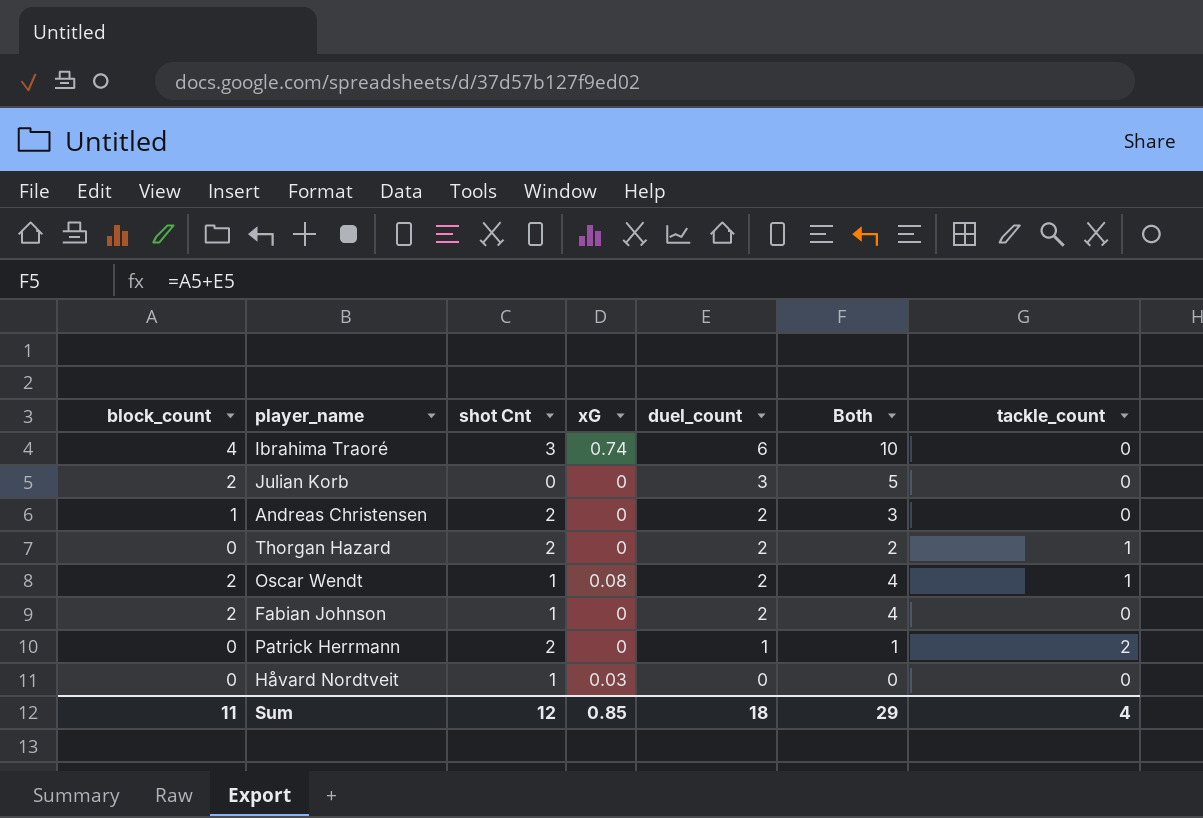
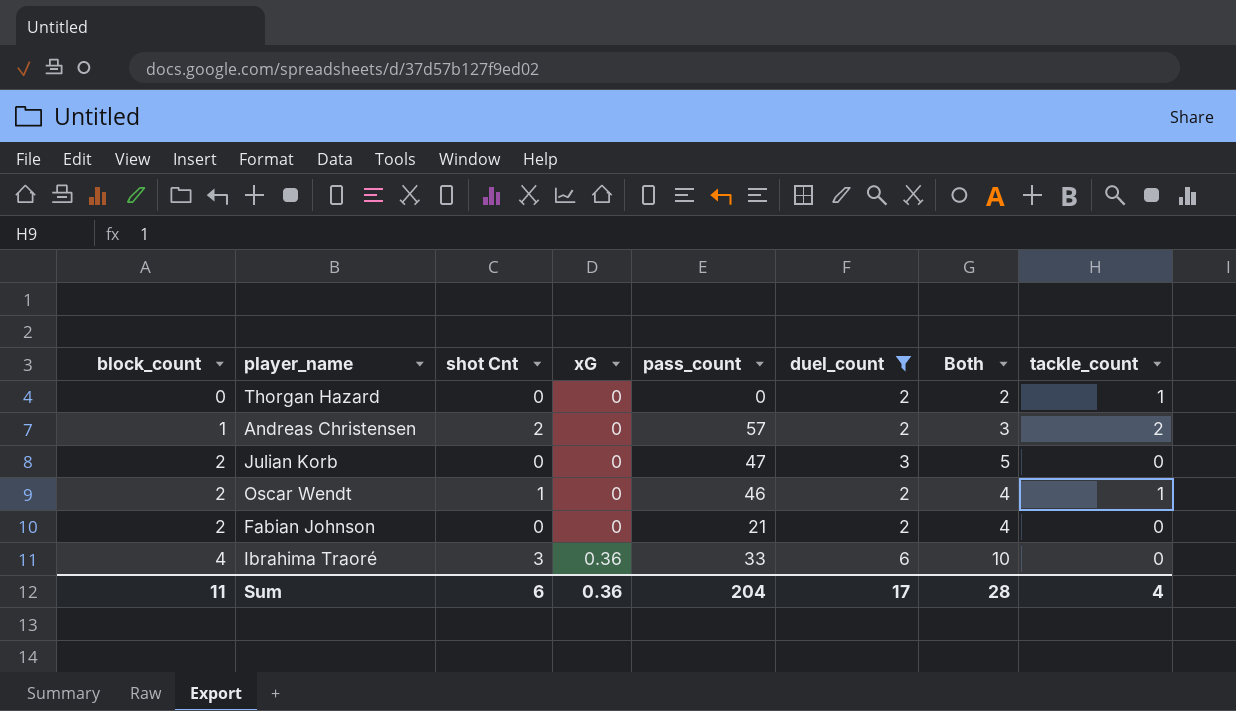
filter: none -> duel_count >= 2
row order: duel_count descending -> block_count ascending
column pass_count | position: none -> 5
Thorgan Hazard | shot Cnt: 2 -> 0
Andreas Christensen | tackle_count: 0 -> 2
Oscar Wendt | xG: 0.08 -> 0
Fabian Johnson | shot Cnt: 1 -> 0
Ibrahima Traoré | xG: 0.74 -> 0.36
Sum | shot Cnt: 12 -> 6
Sum | xG: 0.85 -> 0.36
Sum | duel_count: 18 -> 17
Sum | Both: 29 -> 28

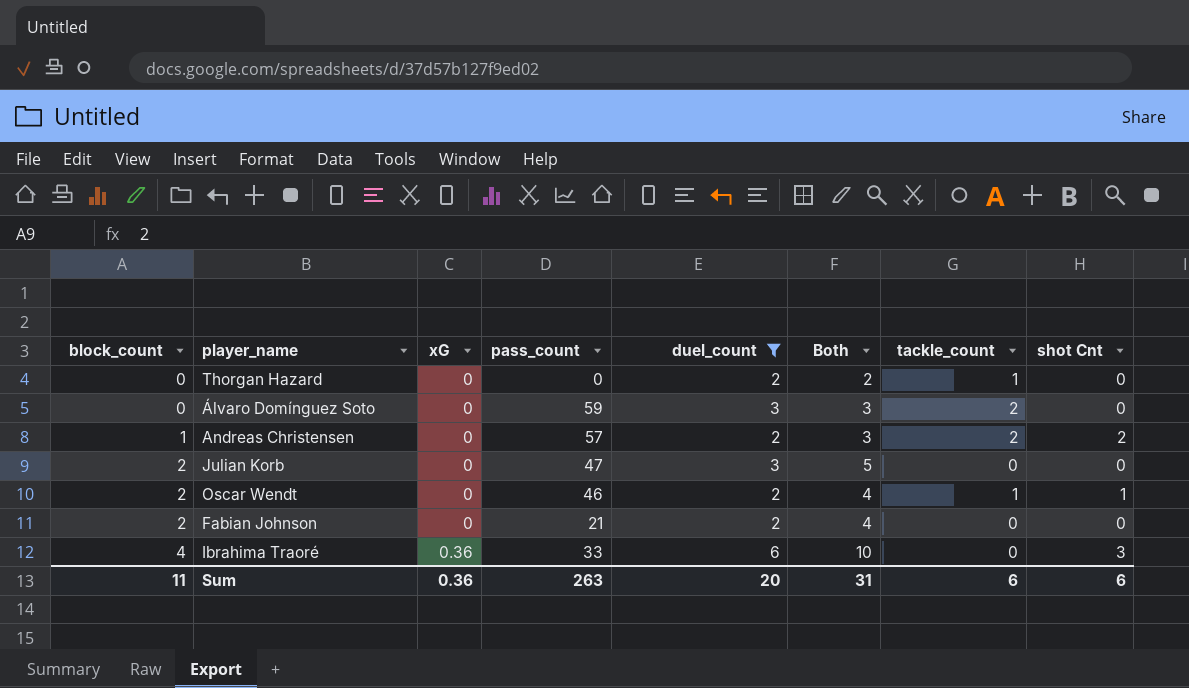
column shot Cnt | position: 3 -> 8
row Álvaro Domínguez Soto: none -> 0 | 0 | 59 | 3 | 3 | 2 | 0
Sum | pass_count: 204 -> 263
Sum | duel_count: 17 -> 20
Sum | Both: 28 -> 31
Sum | tackle_count: 4 -> 6

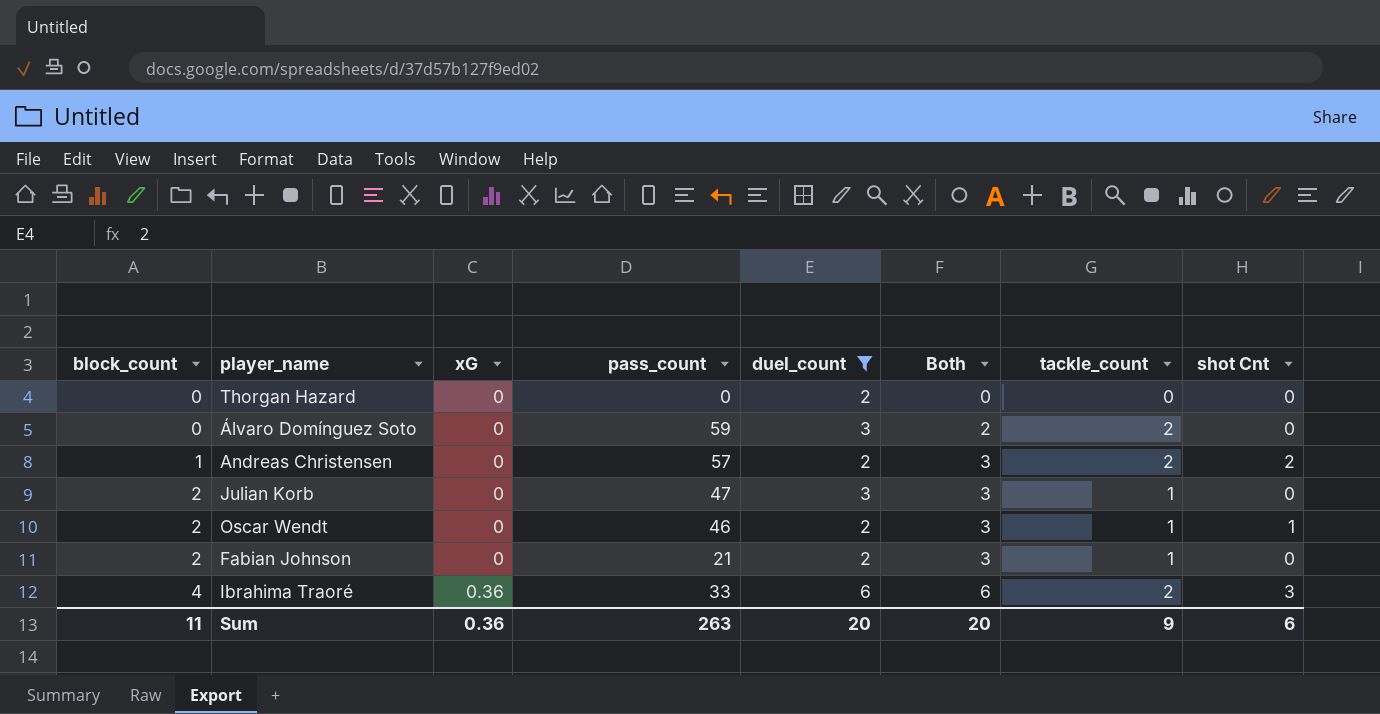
column Both | formula: [block_count] + [duel_count] -> [block_count] + [tackle_count]
Thorgan Hazard | tackle_count: 1 -> 0
Julian Korb | tackle_count: 0 -> 1
Fabian Johnson | tackle_count: 0 -> 1
Ibrahima Traoré | tackle_count: 0 -> 2
Sum | Both: 31 -> 20
Sum | tackle_count: 6 -> 9

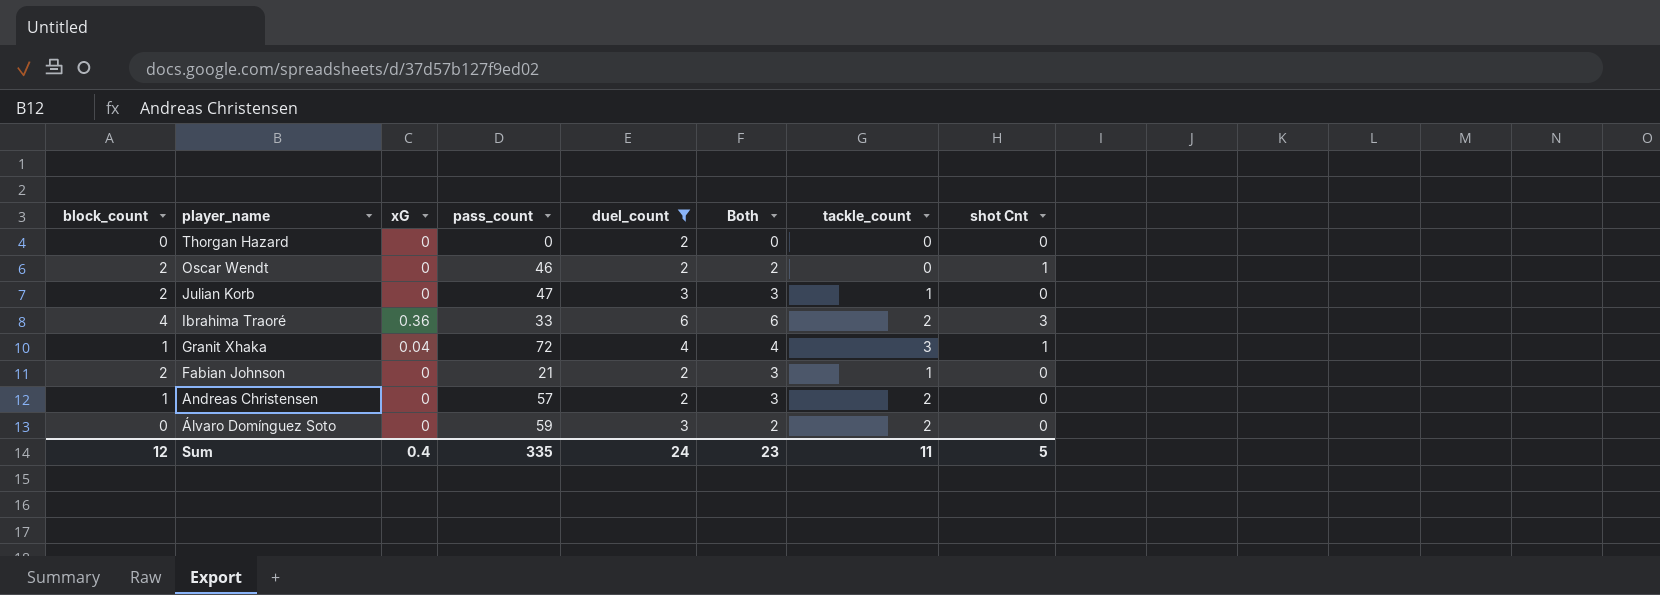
row order: block_count ascending -> player_name descending
Oscar Wendt | Both: 3 -> 2
Oscar Wendt | tackle_count: 1 -> 0
row Granit Xhaka: none -> 1 | 0.04 | 72 | 4 | 4 | 3 | 1
Andreas Christensen | shot Cnt: 2 -> 0
Sum | block_count: 11 -> 12
Sum | xG: 0.36 -> 0.4
Sum | pass_count: 263 -> 335
Sum | duel_count: 20 -> 24
Sum | Both: 20 -> 23
Sum | tackle_count: 9 -> 11
Sum | shot Cnt: 6 -> 5

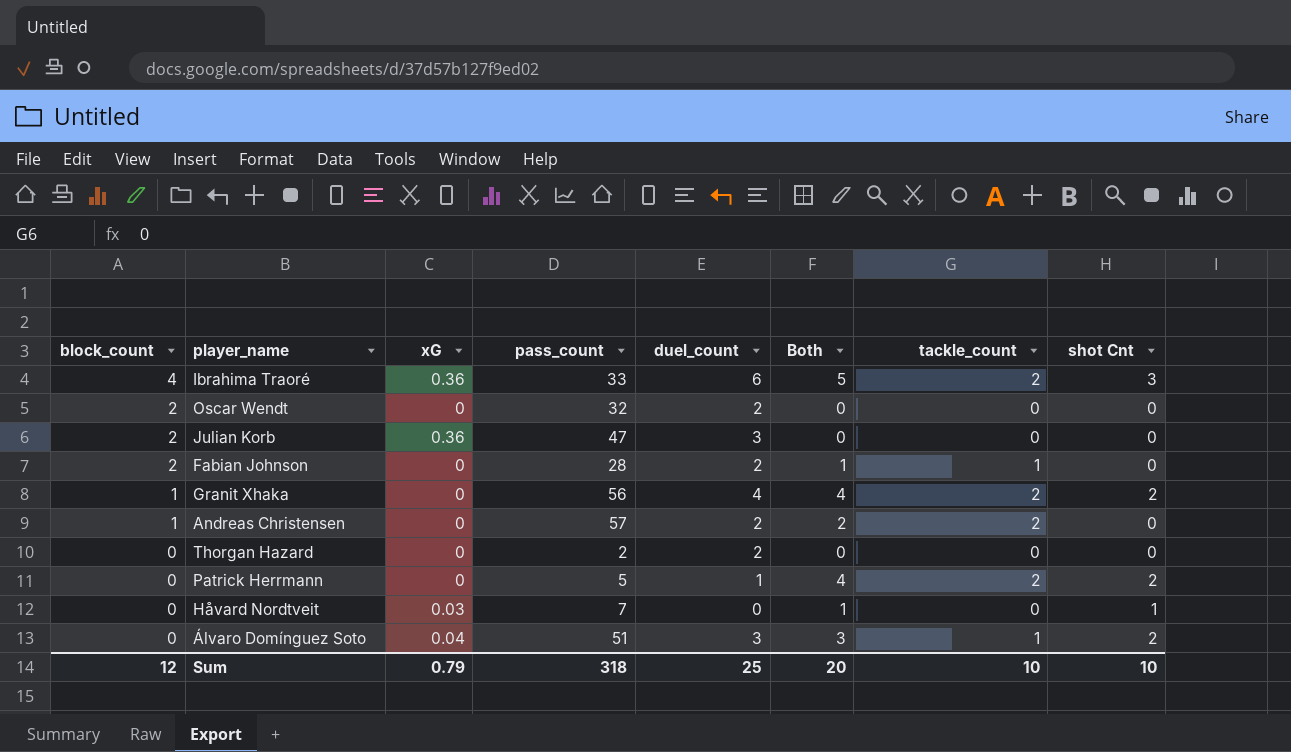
filter: duel_count >= 2 -> none
row order: player_name descending -> block_count descending
column Both | formula: [block_count] + [tackle_count] -> [tackle_count] + [shot Cnt]
Oscar Wendt | pass_count: 46 -> 32
Oscar Wendt | shot Cnt: 1 -> 0
Julian Korb | xG: 0 -> 0.36
Julian Korb | tackle_count: 1 -> 0
Fabian Johnson | pass_count: 21 -> 28
Granit Xhaka | xG: 0.04 -> 0
Granit Xhaka | pass_count: 72 -> 56
Granit Xhaka | tackle_count: 3 -> 2
Granit Xhaka | shot Cnt: 1 -> 2
Thorgan Hazard | pass_count: 0 -> 2
Álvaro Domínguez Soto | xG: 0 -> 0.04
Álvaro Domínguez Soto | pass_count: 59 -> 51
Álvaro Domínguez Soto | tackle_count: 2 -> 1
Álvaro Domínguez Soto | shot Cnt: 0 -> 2
Sum | xG: 0.4 -> 0.79
Sum | pass_count: 335 -> 318
Sum | duel_count: 24 -> 25
Sum | Both: 23 -> 20
Sum | tackle_count: 11 -> 10
Sum | shot Cnt: 5 -> 10

